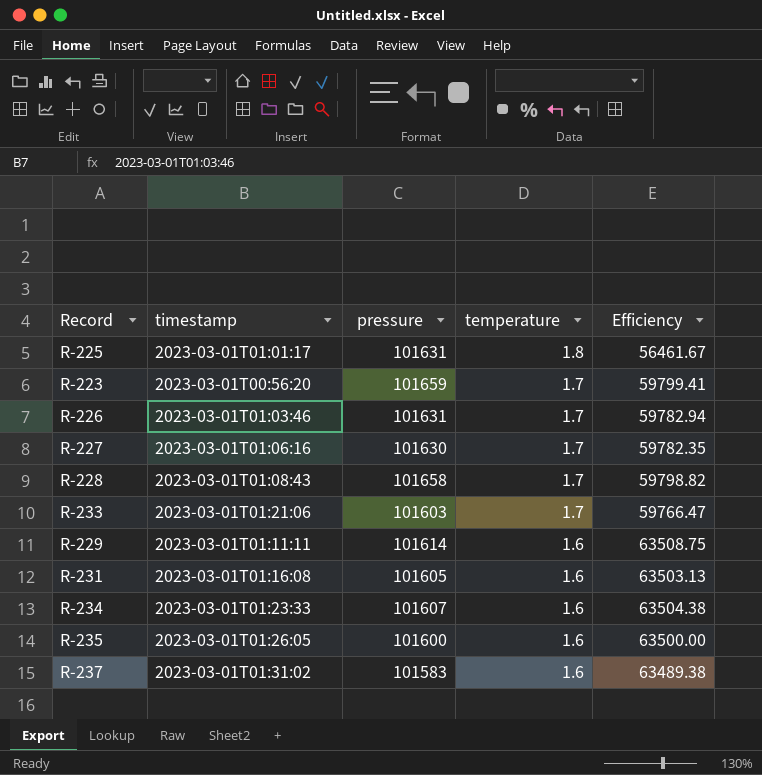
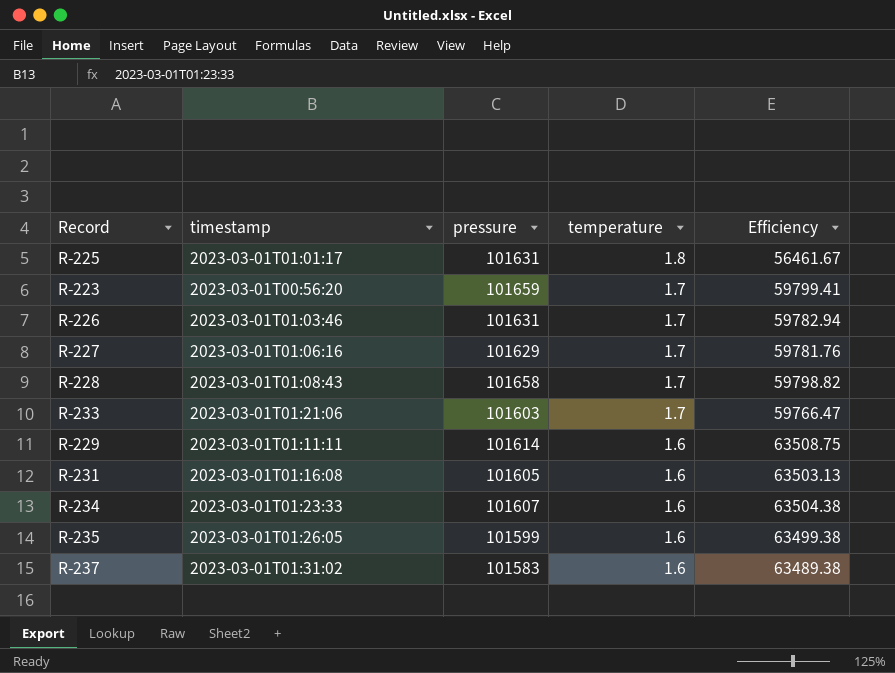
R-227 | pressure: 101630 -> 101629
R-227 | Efficiency: 59782.35 -> 59781.76
R-235 | pressure: 101600 -> 101599
R-235 | Efficiency: 63500.00 -> 63499.38

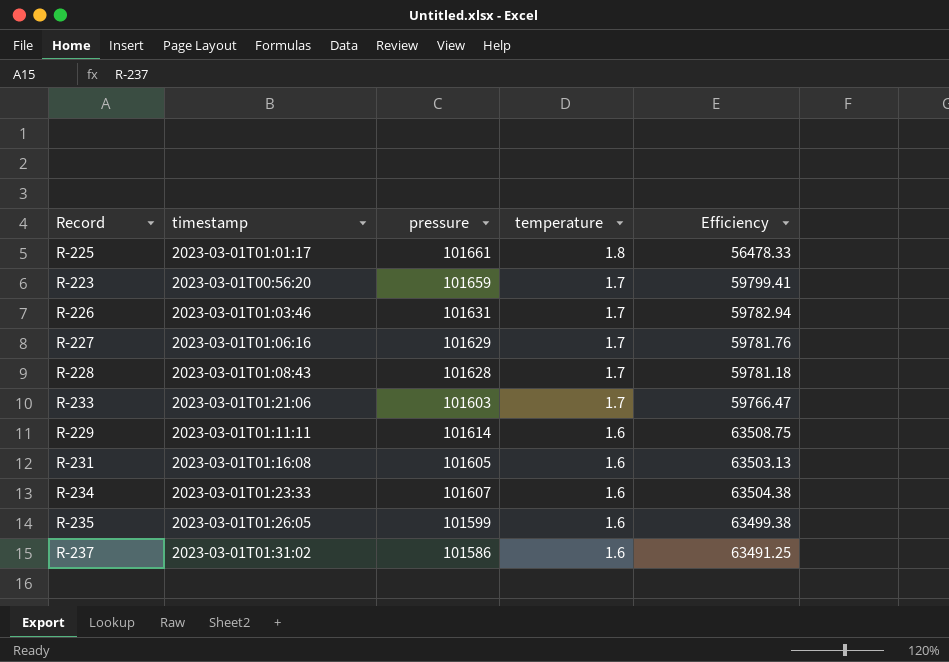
R-225 | pressure: 101631 -> 101661
R-225 | Efficiency: 56461.67 -> 56478.33
R-228 | pressure: 101658 -> 101628
R-228 | Efficiency: 59798.82 -> 59781.18
R-237 | pressure: 101583 -> 101586
R-237 | Efficiency: 63489.38 -> 63491.25

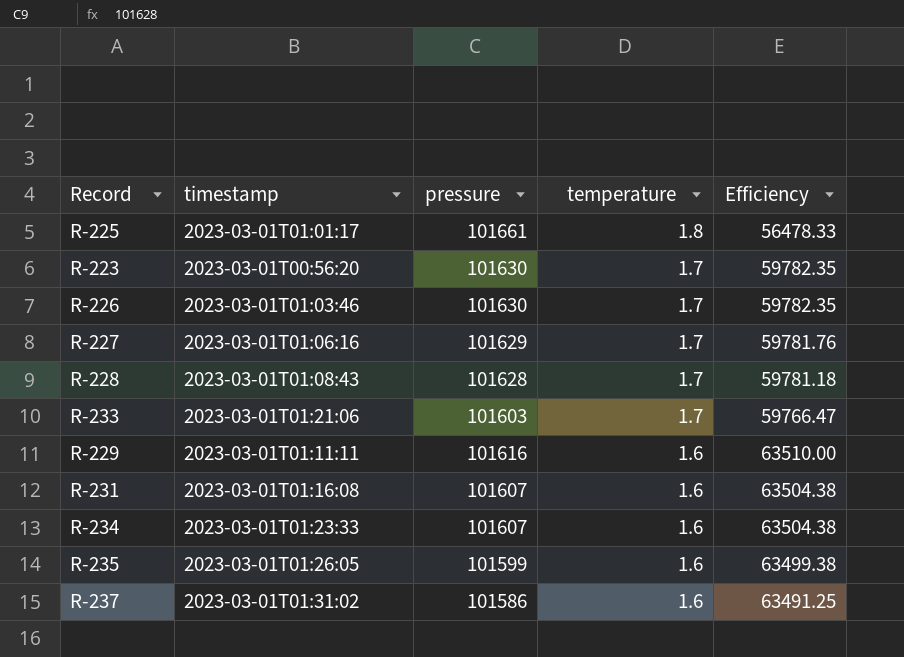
R-223 | pressure: 101659 -> 101630
R-223 | Efficiency: 59799.41 -> 59782.35
R-226 | pressure: 101631 -> 101630
R-226 | Efficiency: 59782.94 -> 59782.35
R-229 | pressure: 101614 -> 101616
R-229 | Efficiency: 63508.75 -> 63510.00
R-231 | pressure: 101605 -> 101607
R-231 | Efficiency: 63503.13 -> 63504.38

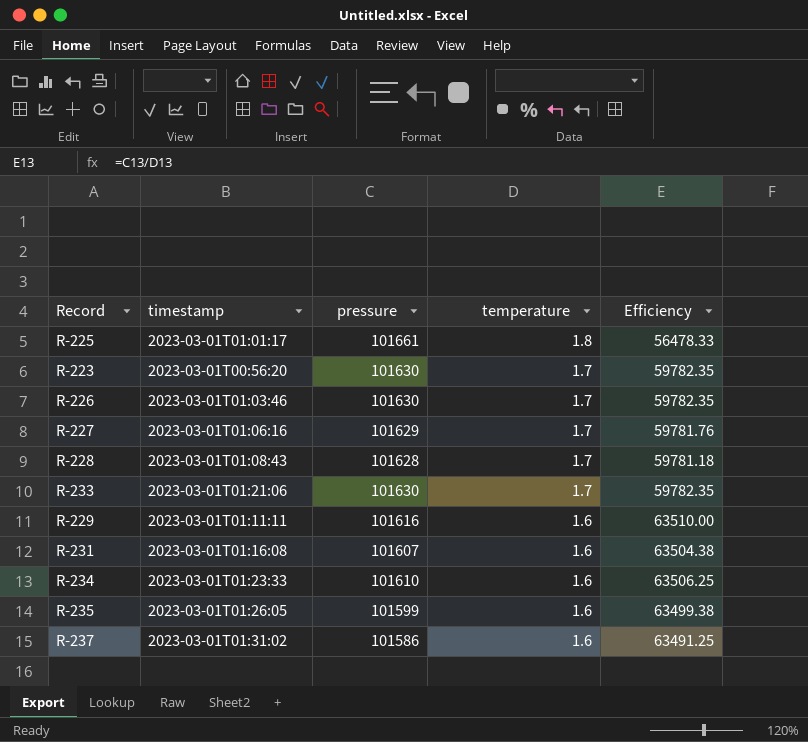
R-233 | pressure: 101603 -> 101630
R-233 | Efficiency: 59766.47 -> 59782.35
R-234 | pressure: 101607 -> 101610
R-234 | Efficiency: 63504.38 -> 63506.25

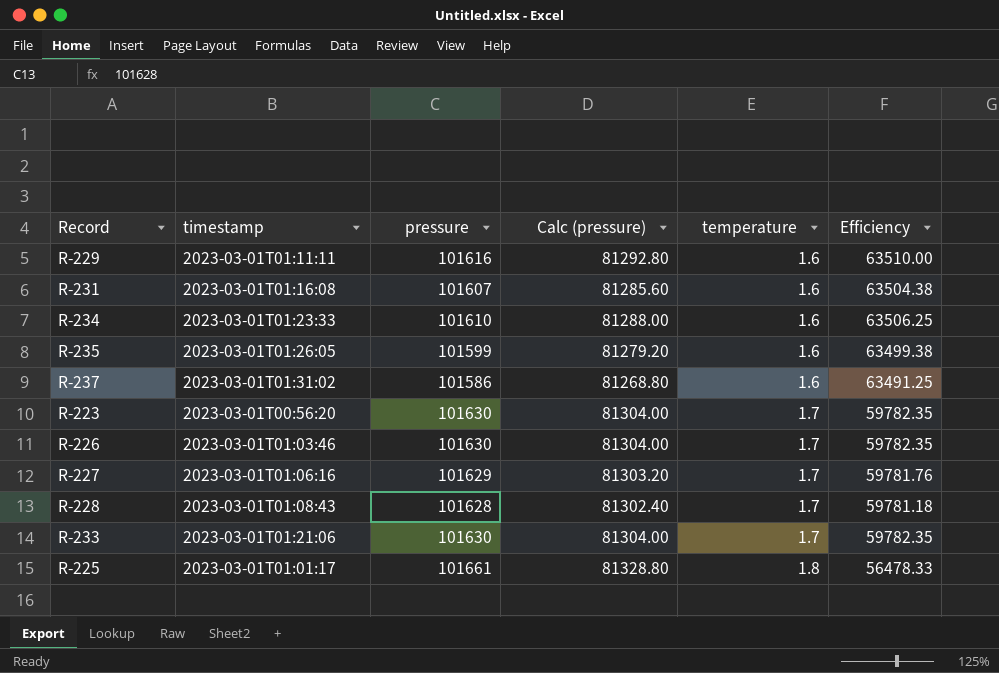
row order: temperature descending -> temperature ascending
column Calc (pressure) | formula: none -> [pressure] * 0.8

